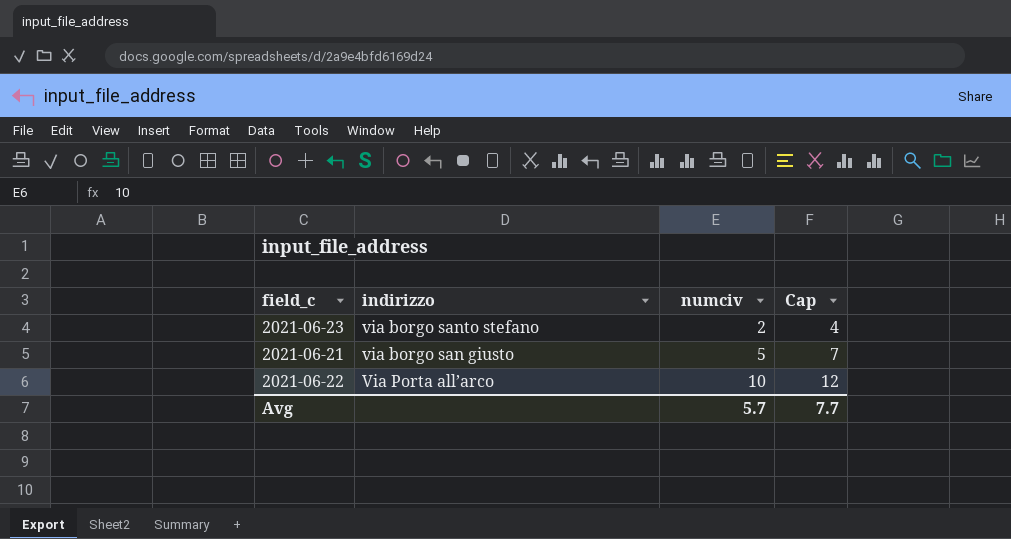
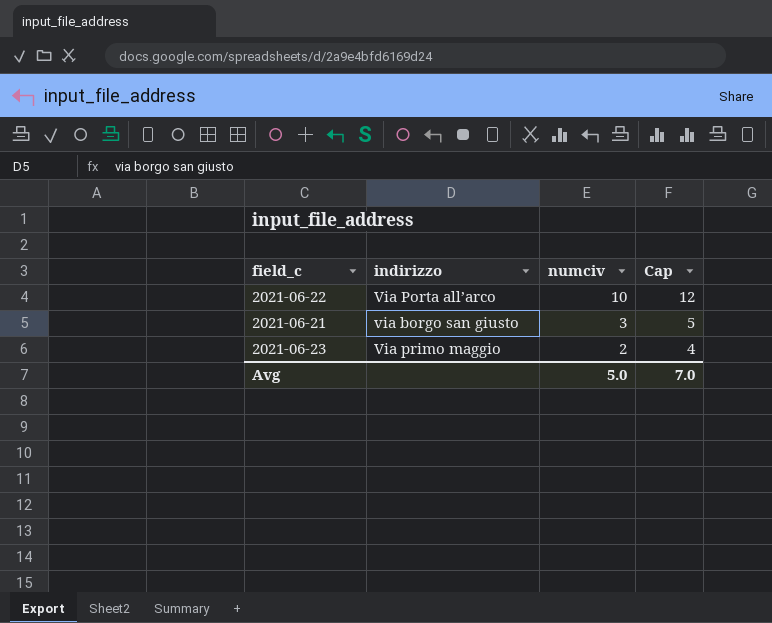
row order: numciv ascending -> numciv descending
2021-06-21 | numciv: 5 -> 3
2021-06-21 | Cap: 7 -> 5
2021-06-23 | indirizzo: via borgo santo stefano -> Via primo maggio
Avg | numciv: 5.7 -> 5.0
Avg | Cap: 7.7 -> 7.0

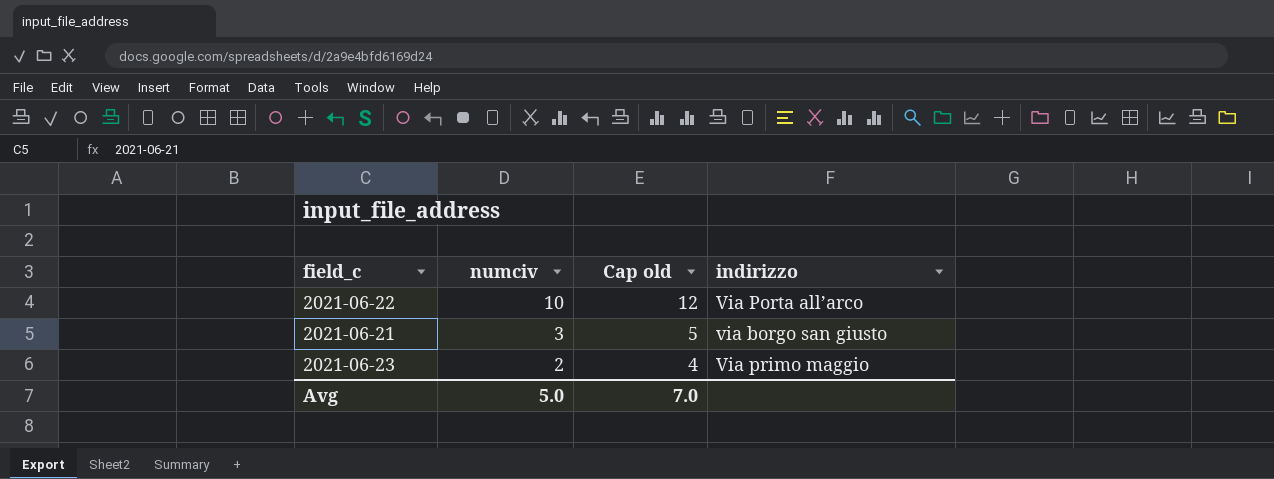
column name: Cap -> Cap old
column indirizzo | position: 2 -> 4

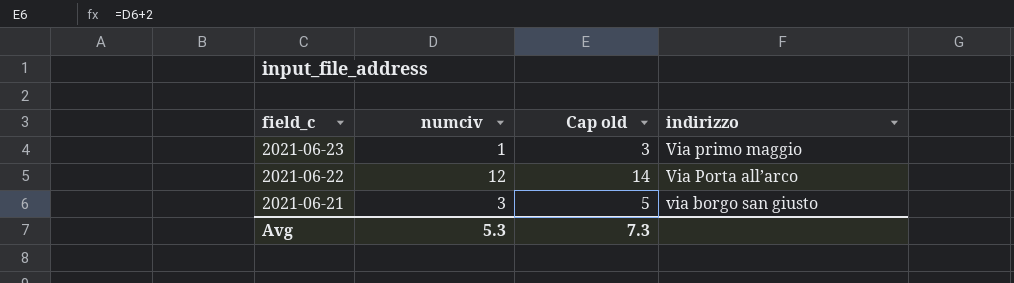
row order: numciv descending -> field_c descending
2021-06-23 | numciv: 2 -> 1
2021-06-23 | Cap old: 4 -> 3
2021-06-22 | numciv: 10 -> 12
2021-06-22 | Cap old: 12 -> 14
Avg | numciv: 5.0 -> 5.3
Avg | Cap old: 7.0 -> 7.3

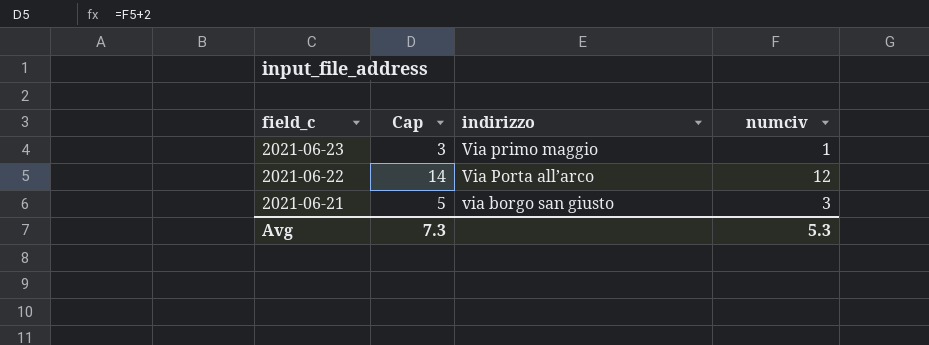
column name: Cap old -> Cap
column numciv | position: 2 -> 4

